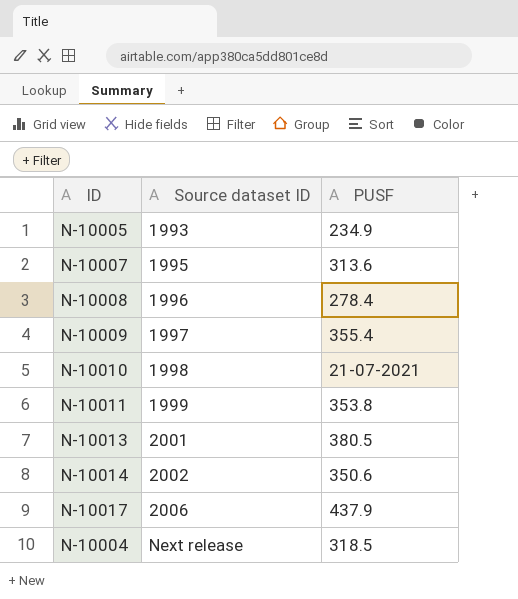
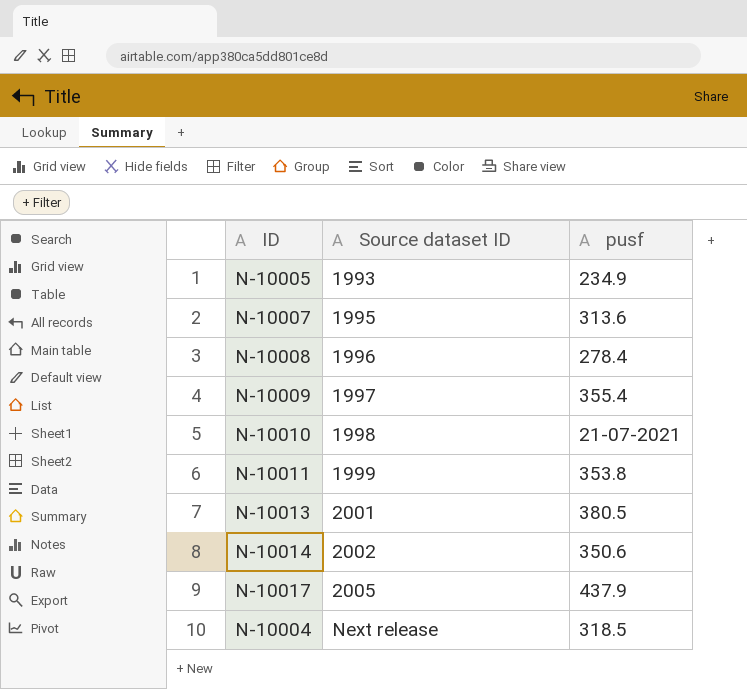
column name: PUSF -> pusf
N-10017 | Source dataset ID: 2006 -> 2005

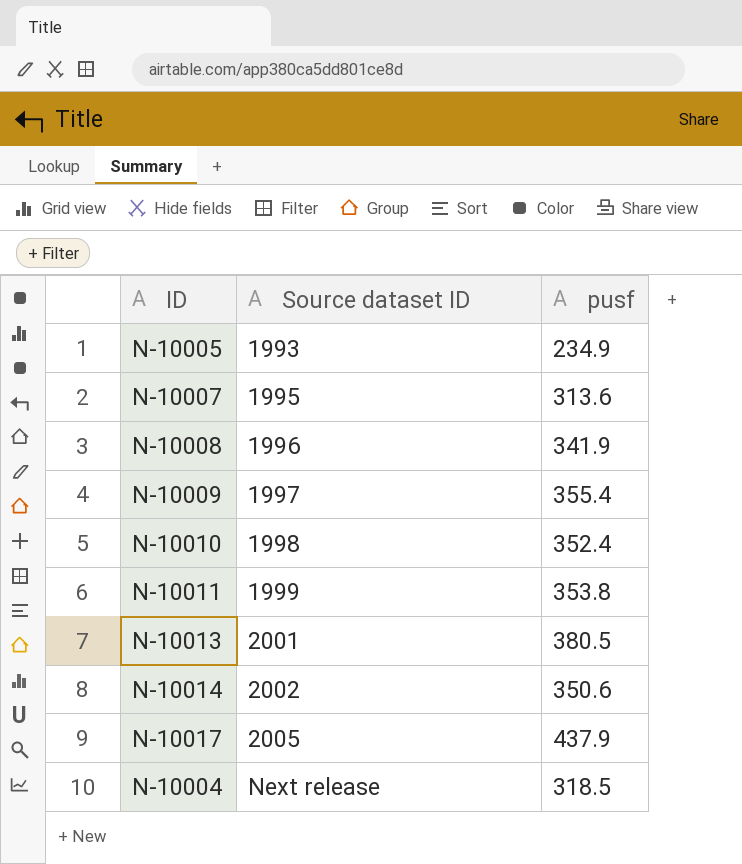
N-10008 | pusf: 278.4 -> 341.9
N-10010 | pusf: 21-07-2021 -> 352.4

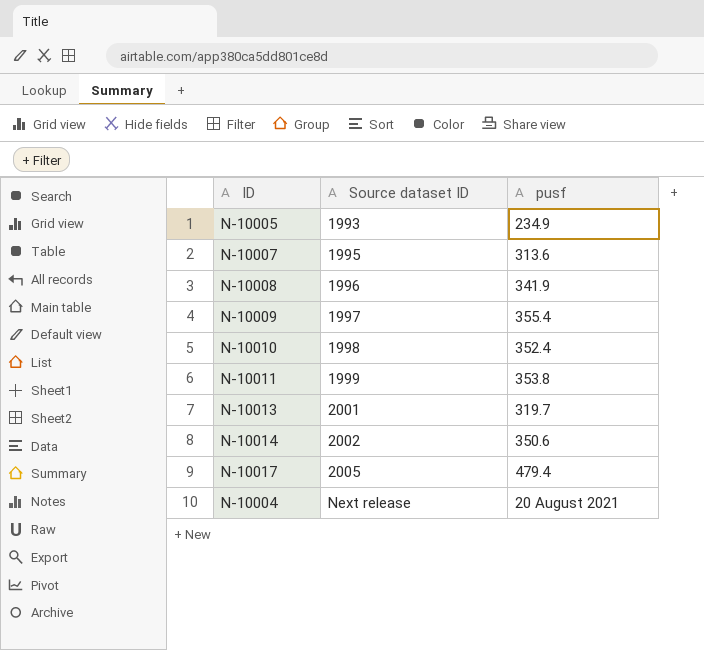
N-10013 | pusf: 380.5 -> 319.7
N-10017 | pusf: 437.9 -> 479.4
N-10004 | pusf: 318.5 -> 20 August 2021

